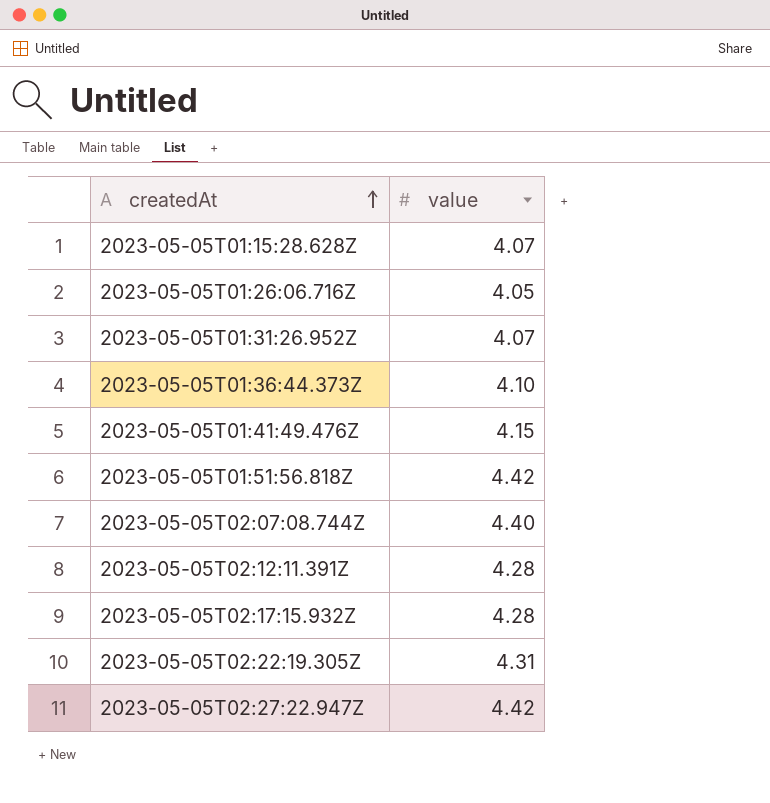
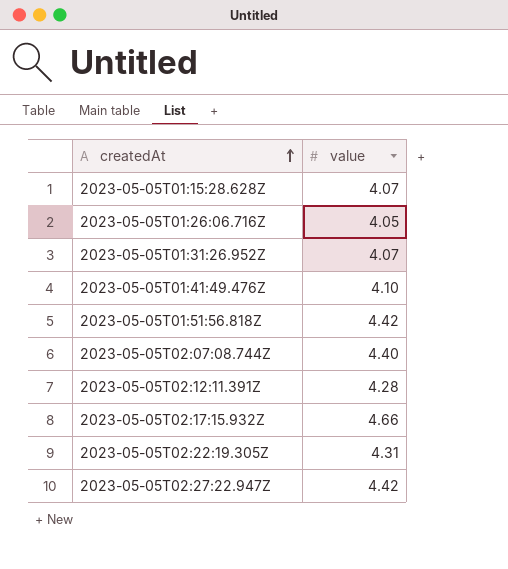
row 2023-05-05T01:36:44.373Z: 4.10 -> none
2023-05-05T01:41:49.476Z | value: 4.15 -> 4.10
2023-05-05T02:17:15.932Z | value: 4.28 -> 4.66

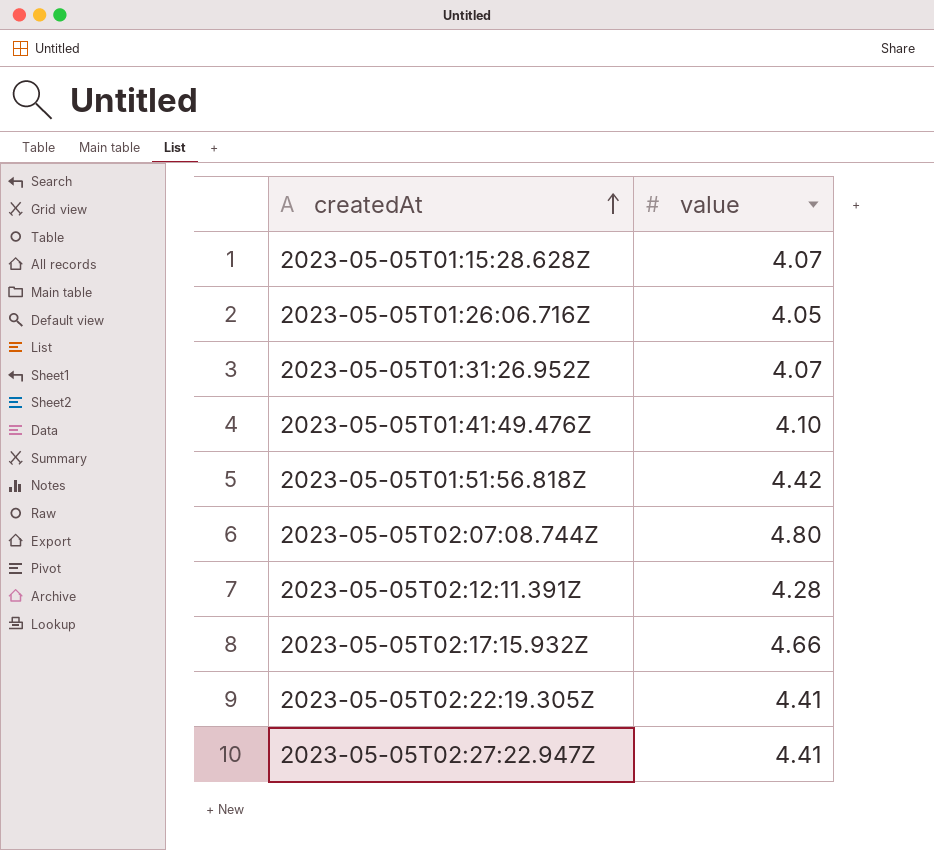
2023-05-05T02:07:08.744Z | value: 4.40 -> 4.80
2023-05-05T02:22:19.305Z | value: 4.31 -> 4.41
2023-05-05T02:27:22.947Z | value: 4.42 -> 4.41

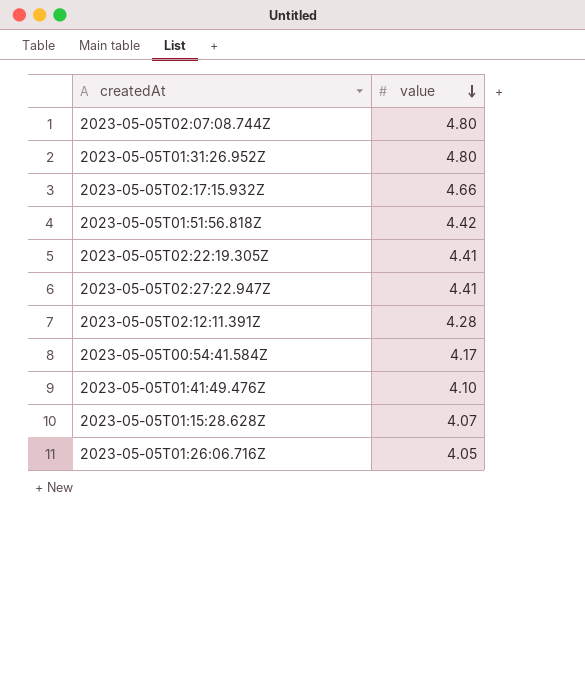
row order: createdAt ascending -> value descending
2023-05-05T01:31:26.952Z | value: 4.07 -> 4.80
row 2023-05-05T00:54:41.584Z: none -> 4.17

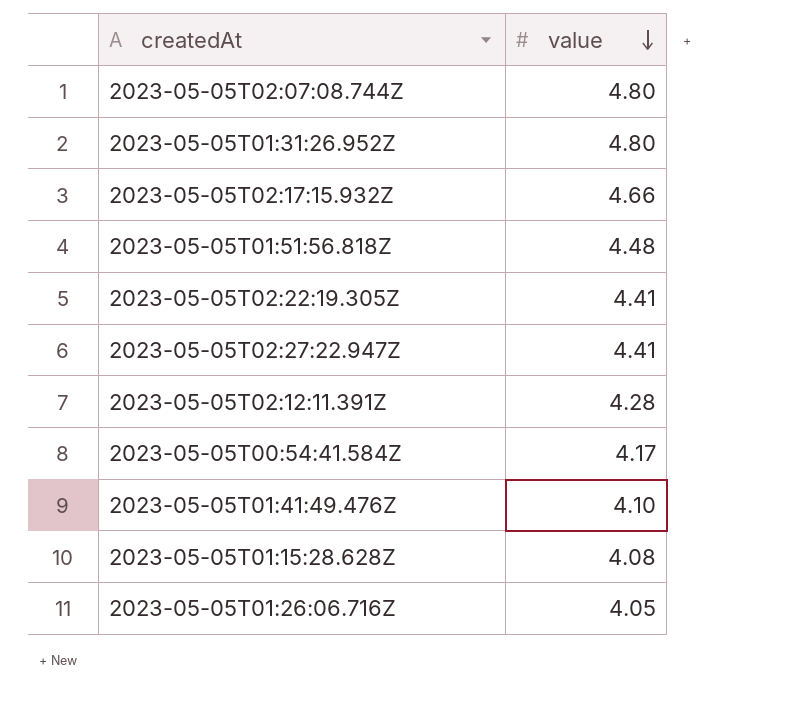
2023-05-05T01:51:56.818Z | value: 4.42 -> 4.48
2023-05-05T01:15:28.628Z | value: 4.07 -> 4.08

